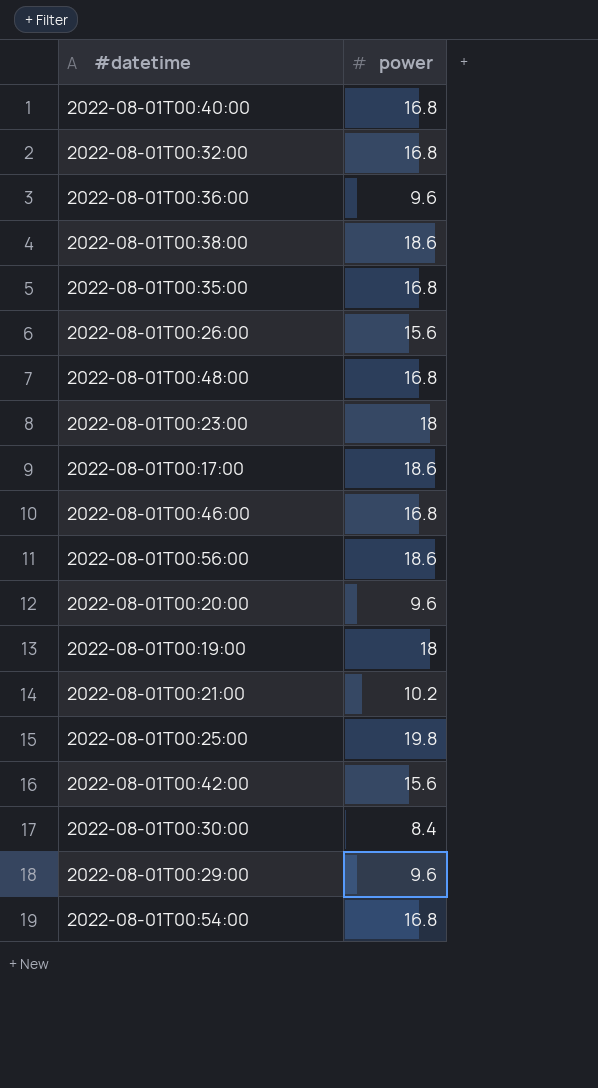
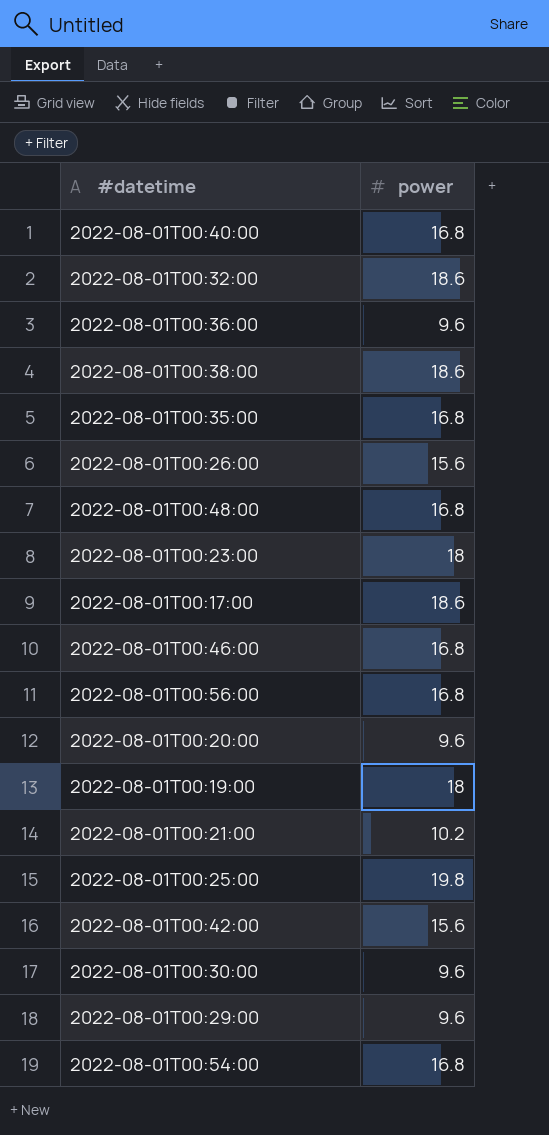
2022-08-01T00:32:00 | power: 16.8 -> 18.6
2022-08-01T00:56:00 | power: 18.6 -> 16.8
2022-08-01T00:30:00 | power: 8.4 -> 9.6

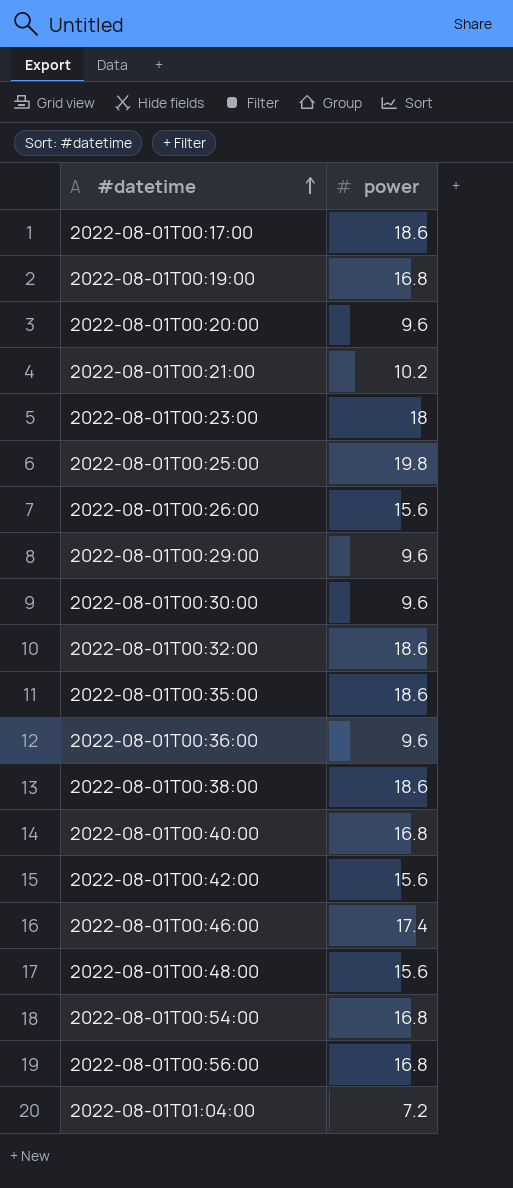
row order: none -> #datetime ascending
2022-08-01T00:19:00 | power: 18 -> 16.8
2022-08-01T00:35:00 | power: 16.8 -> 18.6
2022-08-01T00:46:00 | power: 16.8 -> 17.4
2022-08-01T00:48:00 | power: 16.8 -> 15.6
row 2022-08-01T01:04:00: none -> 7.2

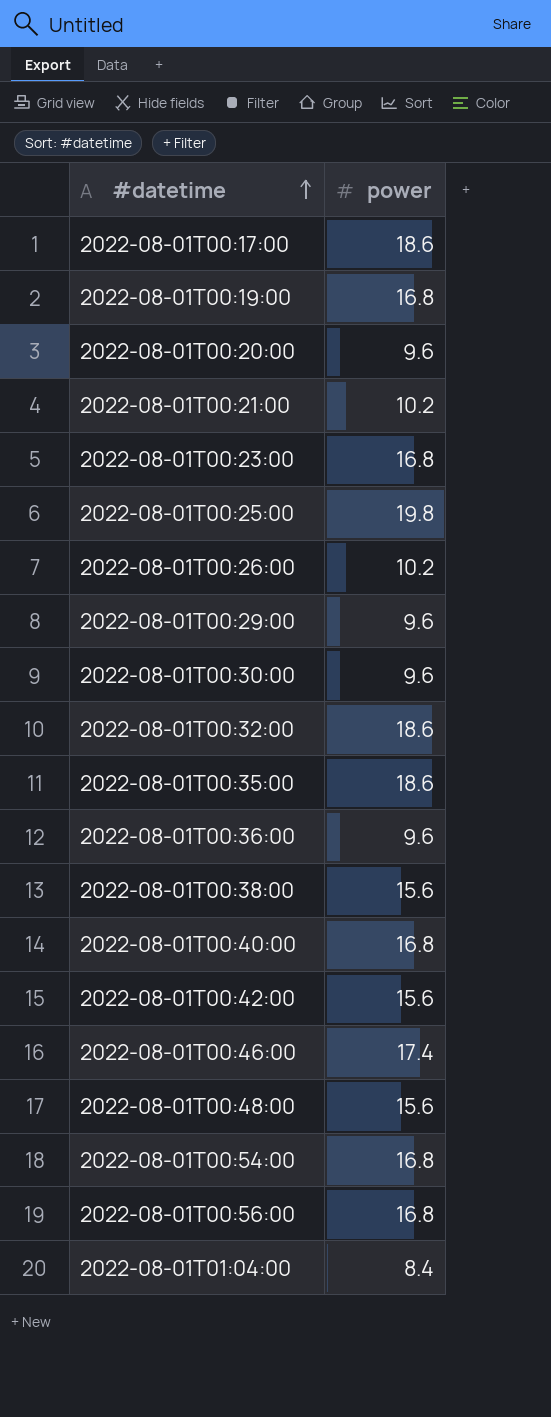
2022-08-01T00:23:00 | power: 18 -> 16.8
2022-08-01T00:26:00 | power: 15.6 -> 10.2
2022-08-01T00:38:00 | power: 18.6 -> 15.6
2022-08-01T01:04:00 | power: 7.2 -> 8.4

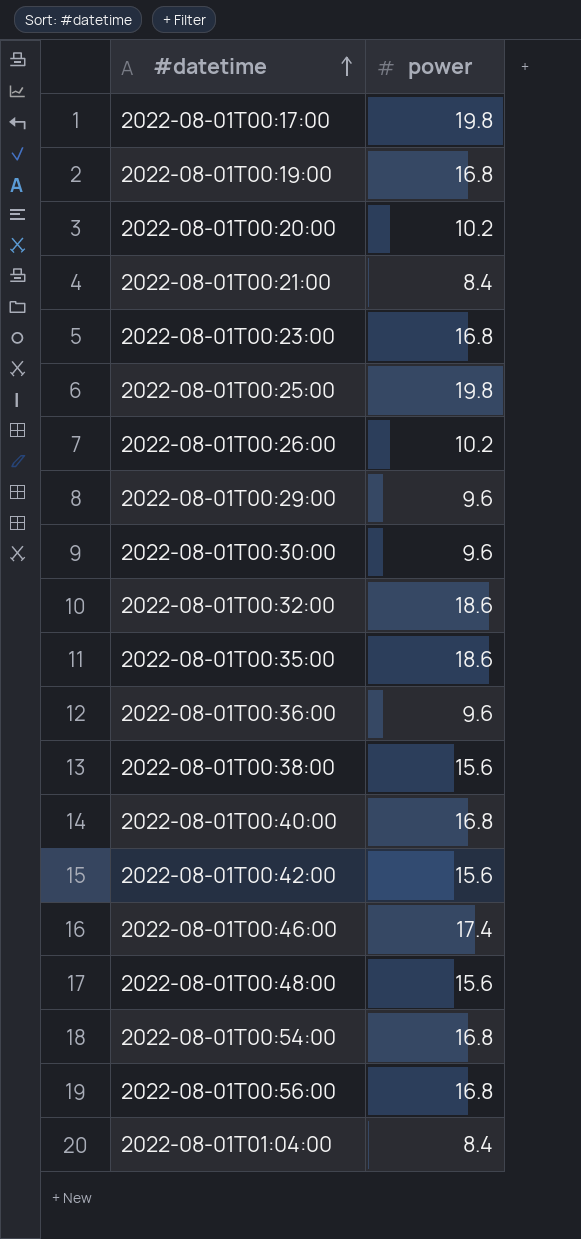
2022-08-01T00:17:00 | power: 18.6 -> 19.8
2022-08-01T00:20:00 | power: 9.6 -> 10.2
2022-08-01T00:21:00 | power: 10.2 -> 8.4

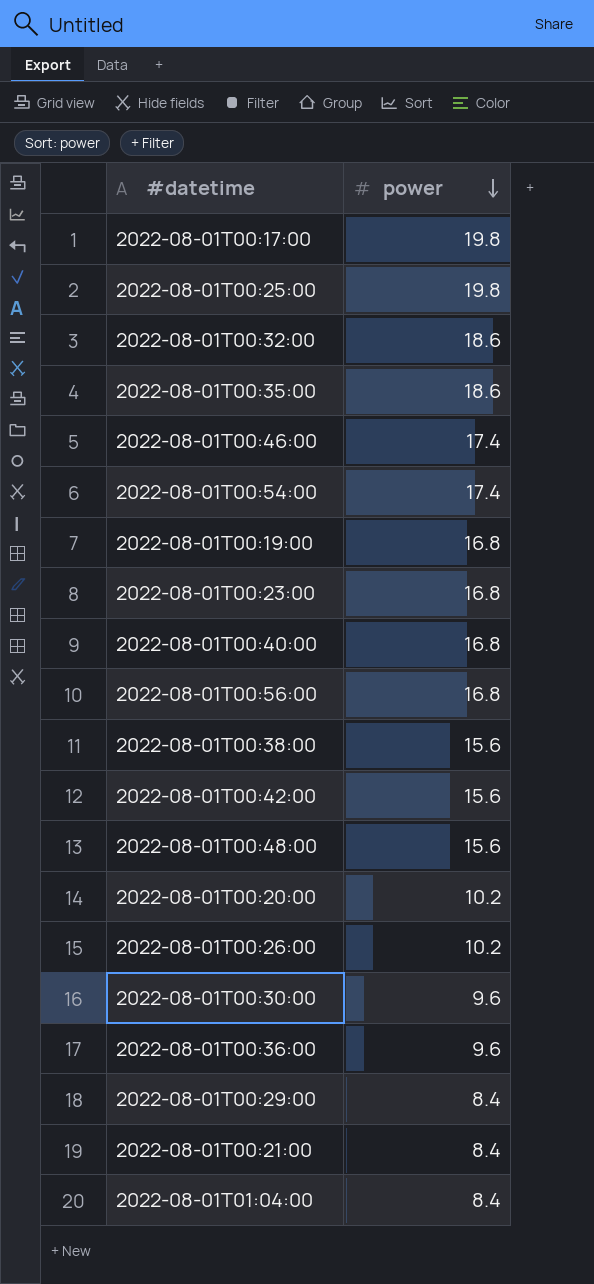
row order: #datetime ascending -> power descending
2022-08-01T00:54:00 | power: 16.8 -> 17.4
2022-08-01T00:29:00 | power: 9.6 -> 8.4

